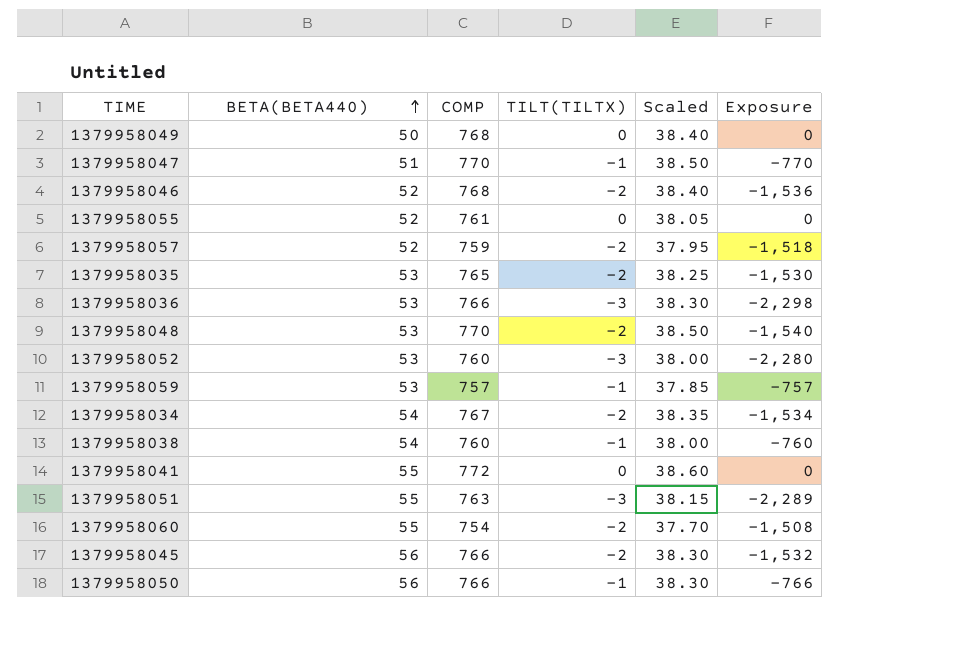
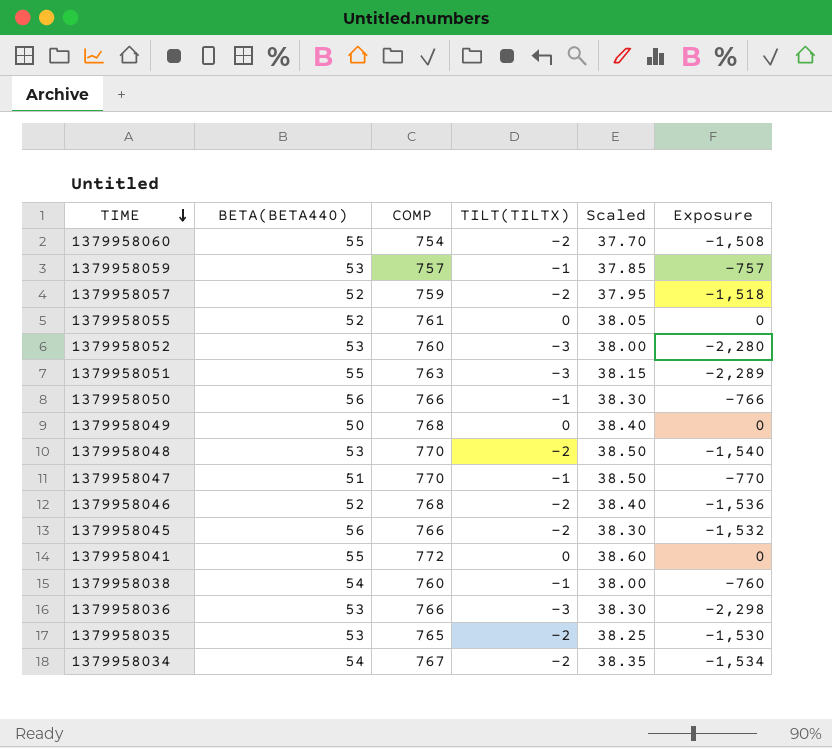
row order: BETA(BETA440) ascending -> TIME descending

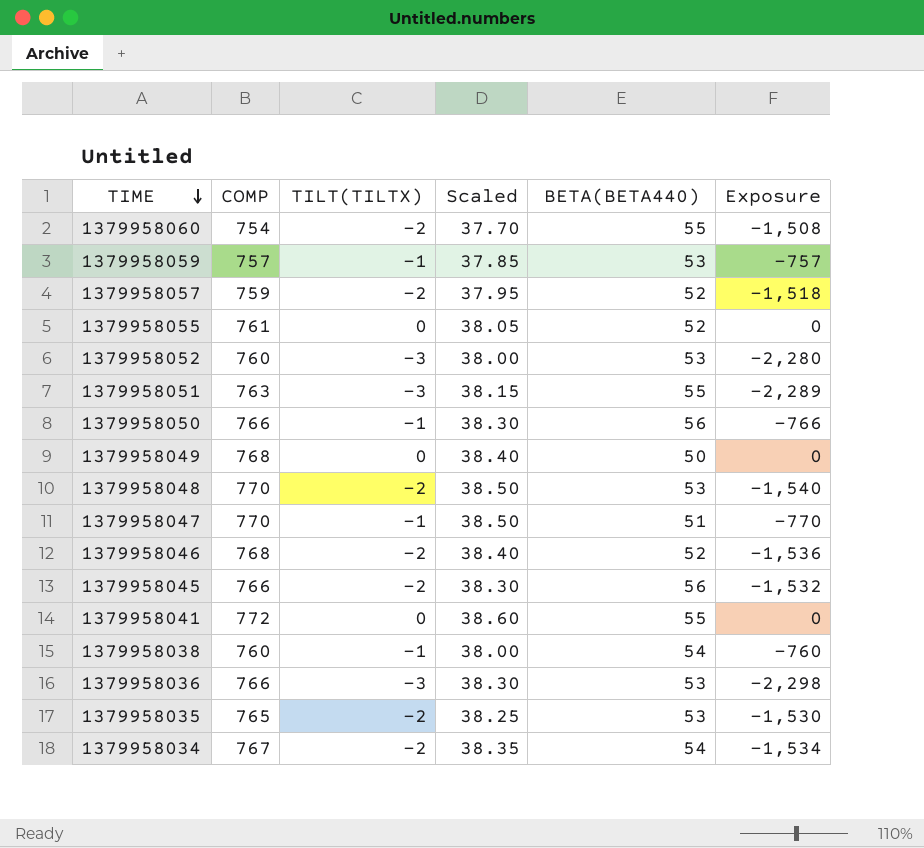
column BETA(BETA440) | position: 2 -> 5

